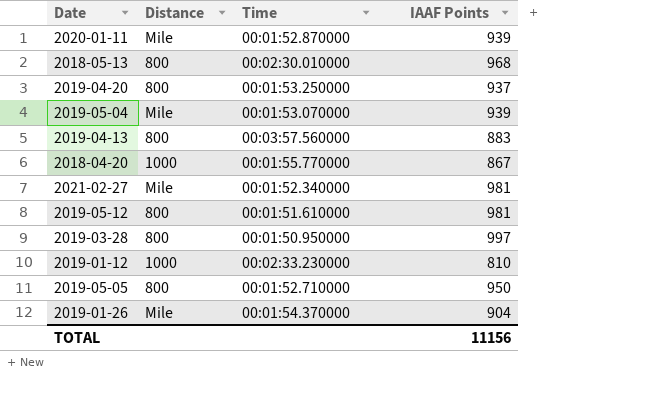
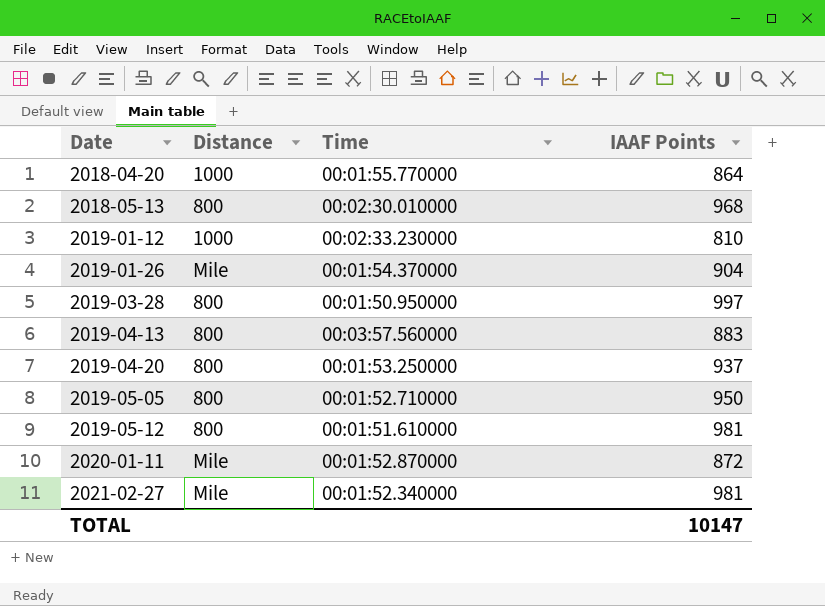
row order: none -> Date ascending
row 2019-05-04: Mile | 00:01:53.070000 | 939 -> none
2018-04-20 | IAAF Points: 867 -> 864
2020-01-11 | IAAF Points: 939 -> 872
TOTAL | IAAF Points: 11156 -> 10147

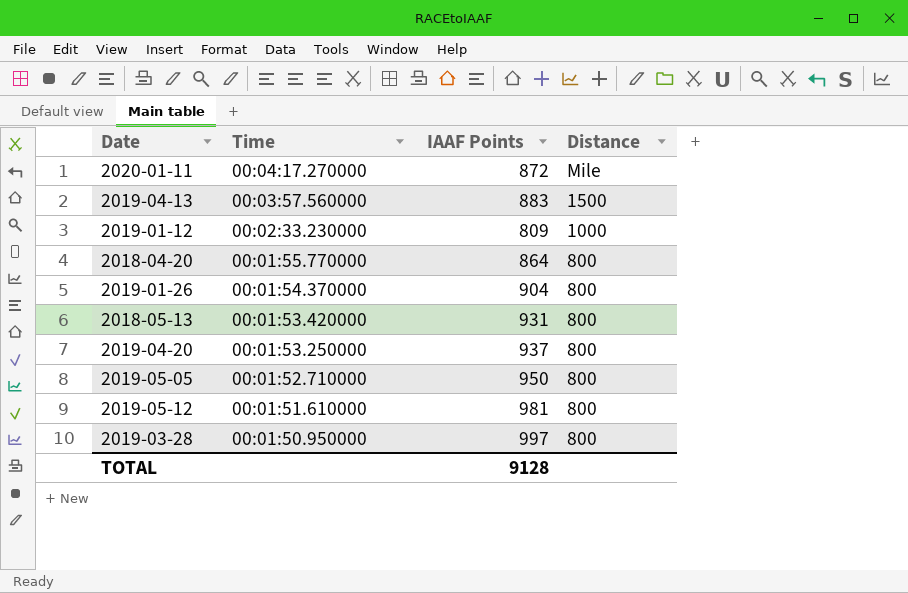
row order: Date ascending -> Time descending
column Distance | position: 2 -> 4
row 2021-02-27: Mile | 00:01:52.340000 | 981 -> none
2020-01-11 | Time: 00:01:52.870000 -> 00:04:17.270000
2019-04-13 | Distance: 800 -> 1500
2019-01-12 | IAAF Points: 810 -> 809
2018-04-20 | Distance: 1000 -> 800
2019-01-26 | Distance: Mile -> 800
2018-05-13 | Time: 00:02:30.010000 -> 00:01:53.420000
2018-05-13 | IAAF Points: 968 -> 931
TOTAL | IAAF Points: 10147 -> 9128

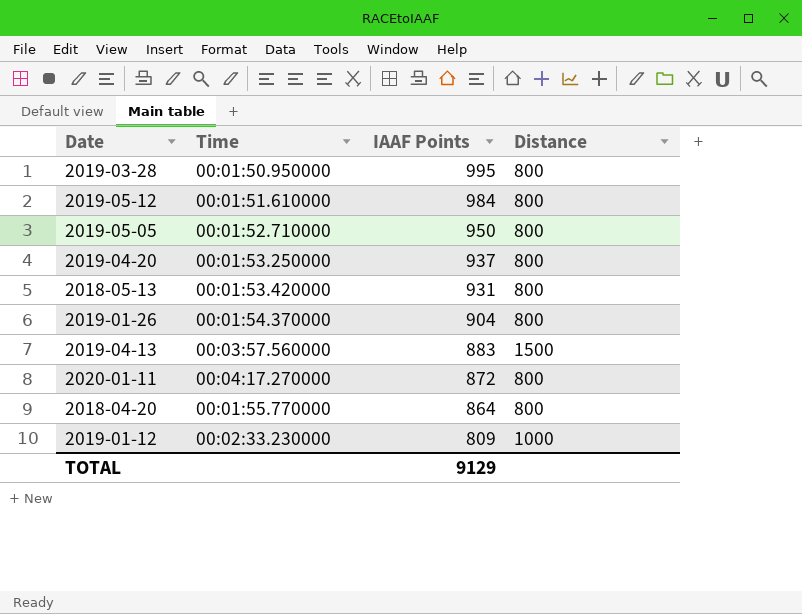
row order: Time descending -> IAAF Points descending
2019-03-28 | IAAF Points: 997 -> 995
2019-05-12 | IAAF Points: 981 -> 984
2020-01-11 | Distance: Mile -> 800
TOTAL | IAAF Points: 9128 -> 9129

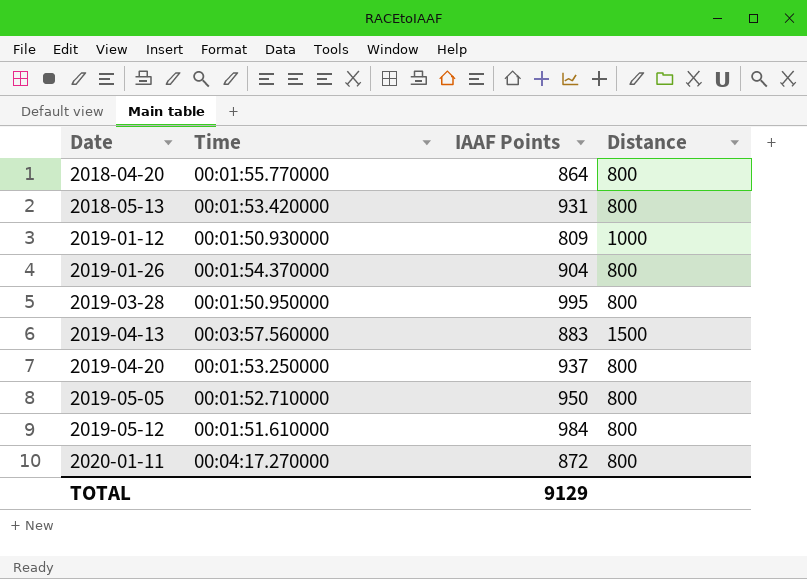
row order: IAAF Points descending -> Date ascending
2019-01-12 | Time: 00:02:33.230000 -> 00:01:50.930000

